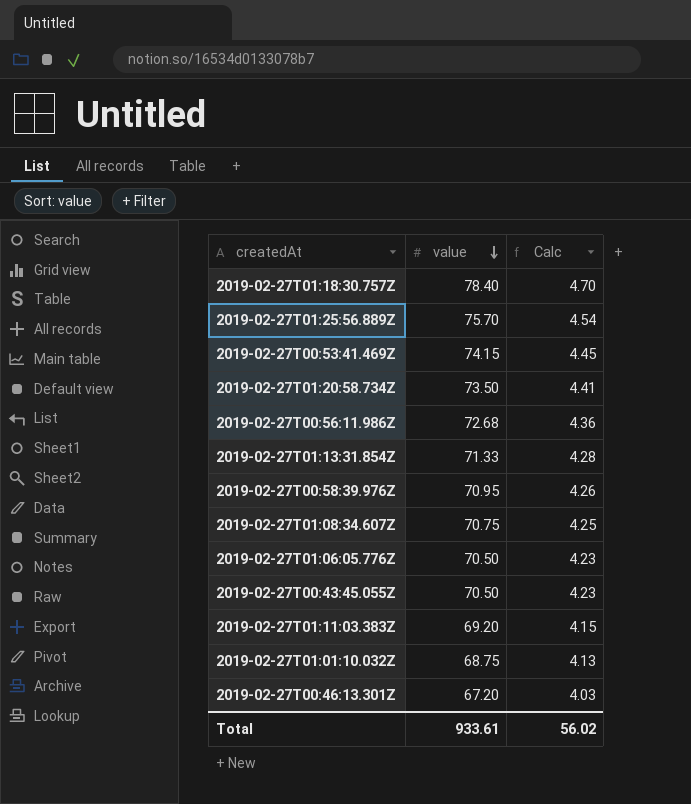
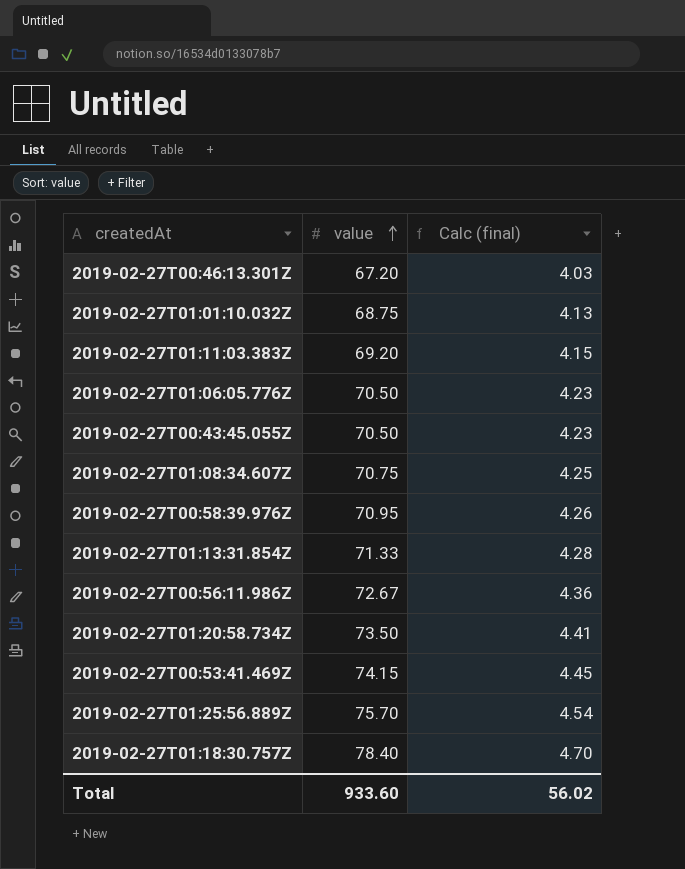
row order: value descending -> value ascending
column name: Calc -> Calc (final)
2019-02-27T00:56:11.986Z | value: 72.68 -> 72.67
Total | value: 933.61 -> 933.60

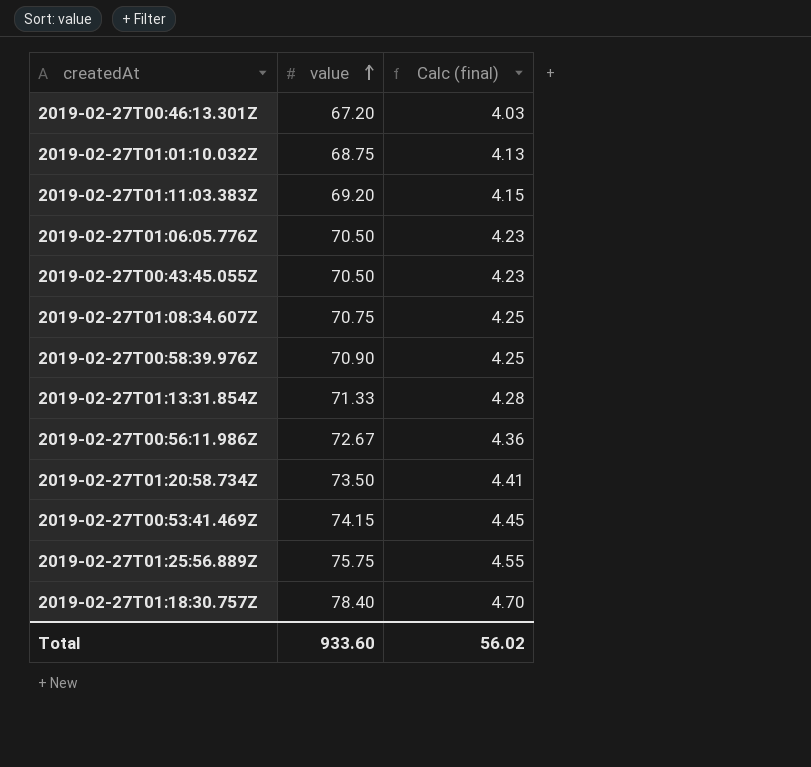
2019-02-27T00:58:39.976Z | value: 70.95 -> 70.90
2019-02-27T00:58:39.976Z | Calc (final): 4.26 -> 4.25
2019-02-27T01:25:56.889Z | value: 75.70 -> 75.75
2019-02-27T01:25:56.889Z | Calc (final): 4.54 -> 4.55

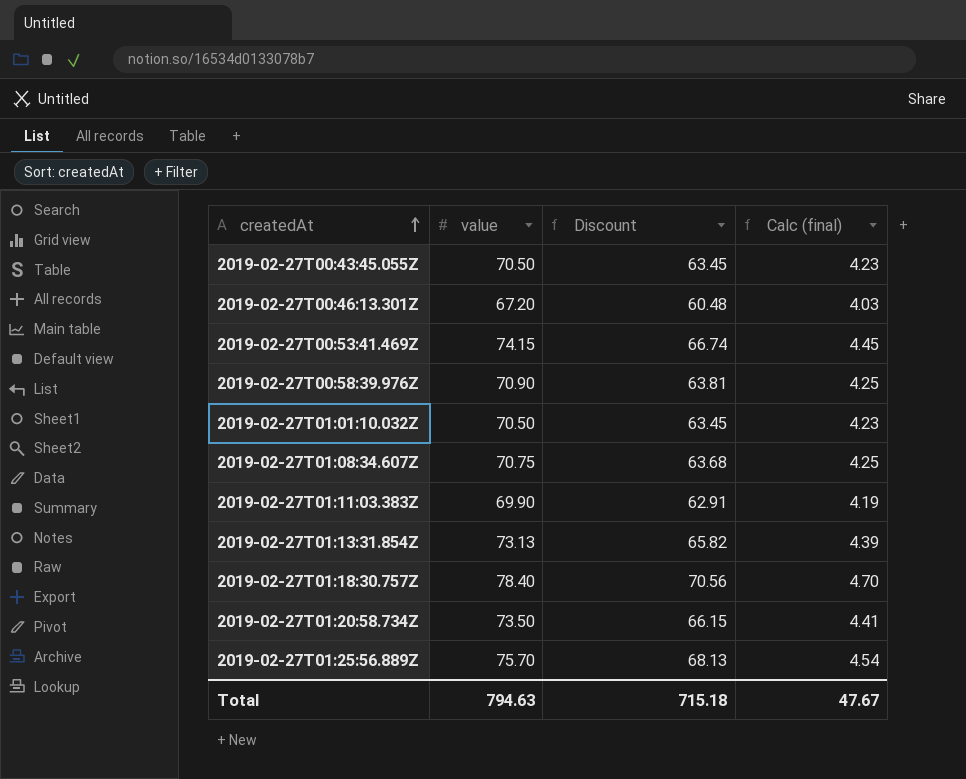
row order: value ascending -> createdAt ascending
column Discount | formula: none -> [value] * 0.9
row 2019-02-27T01:06:05.776Z: 70.50 | 4.23 -> none
row 2019-02-27T00:56:11.986Z: 72.67 | 4.36 -> none
2019-02-27T01:01:10.032Z | value: 68.75 -> 70.50
2019-02-27T01:01:10.032Z | Calc (final): 4.13 -> 4.23
2019-02-27T01:11:03.383Z | value: 69.20 -> 69.90
2019-02-27T01:11:03.383Z | Calc (final): 4.15 -> 4.19
2019-02-27T01:13:31.854Z | value: 71.33 -> 73.13
2019-02-27T01:13:31.854Z | Calc (final): 4.28 -> 4.39
2019-02-27T01:25:56.889Z | value: 75.75 -> 75.70
2019-02-27T01:25:56.889Z | Calc (final): 4.55 -> 4.54
Total | value: 933.60 -> 794.63
Total | Calc (final): 56.02 -> 47.67

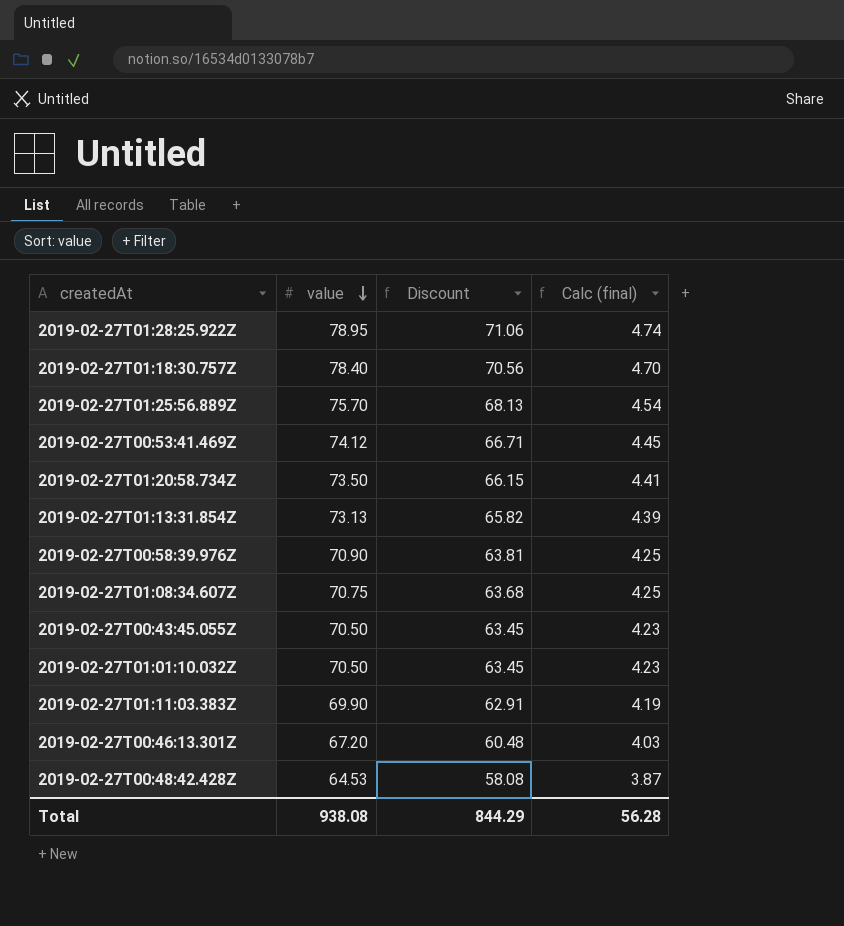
row order: createdAt ascending -> value descending
row 2019-02-27T01:28:25.922Z: none -> 78.95 | 71.06 | 4.74
2019-02-27T00:53:41.469Z | value: 74.15 -> 74.12
2019-02-27T00:53:41.469Z | Discount: 66.74 -> 66.71
row 2019-02-27T00:48:42.428Z: none -> 64.53 | 58.08 | 3.87
Total | value: 794.63 -> 938.08
Total | Discount: 715.18 -> 844.29
Total | Calc (final): 47.67 -> 56.28

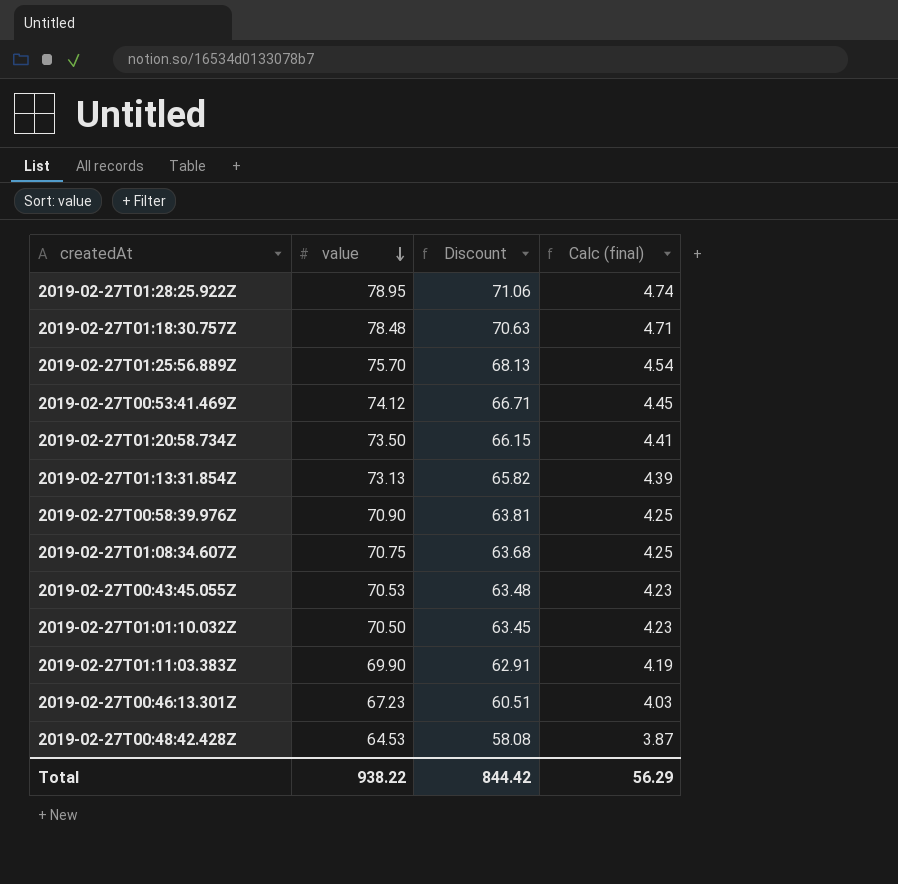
2019-02-27T01:18:30.757Z | value: 78.40 -> 78.48
2019-02-27T01:18:30.757Z | Discount: 70.56 -> 70.63
2019-02-27T01:18:30.757Z | Calc (final): 4.70 -> 4.71
2019-02-27T00:43:45.055Z | value: 70.50 -> 70.53
2019-02-27T00:43:45.055Z | Discount: 63.45 -> 63.48
2019-02-27T00:46:13.301Z | value: 67.20 -> 67.23
2019-02-27T00:46:13.301Z | Discount: 60.48 -> 60.51
Total | value: 938.08 -> 938.22
Total | Discount: 844.29 -> 844.42
Total | Calc (final): 56.28 -> 56.29

